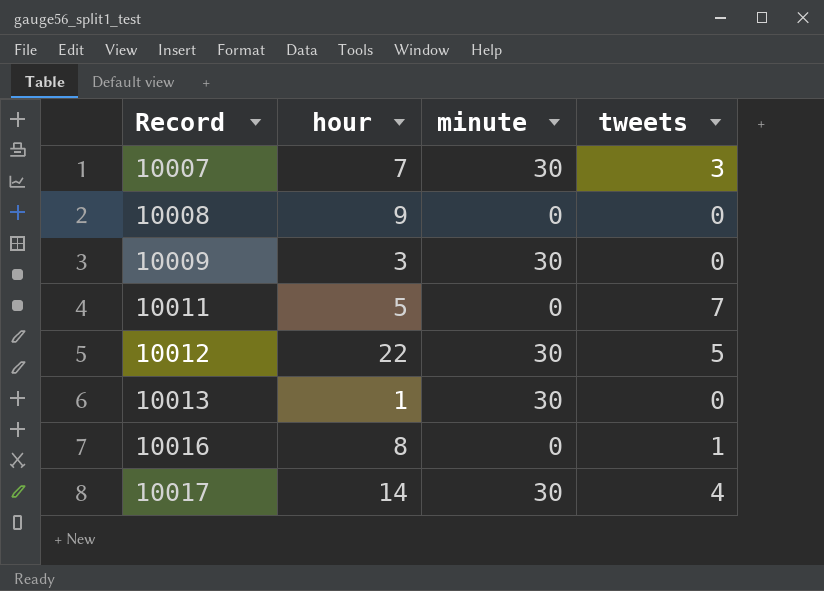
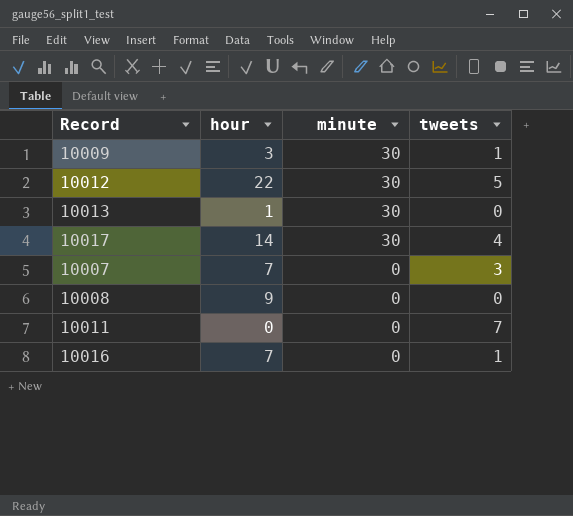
row order: Record ascending -> minute descending
10009 | tweets: 0 -> 1
10007 | minute: 30 -> 0
10011 | hour: 5 -> 0
10016 | hour: 8 -> 7

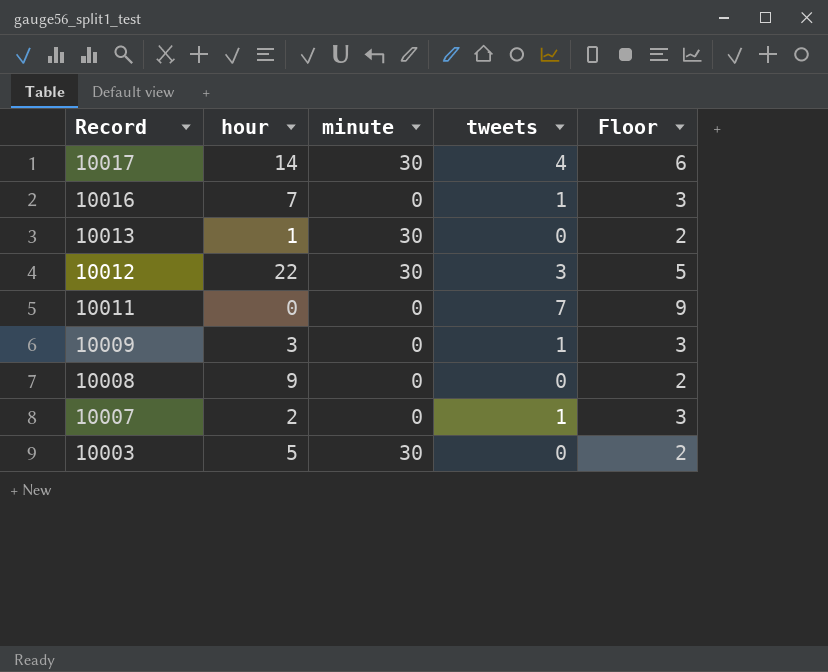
row order: minute descending -> Record descending
column Floor | formula: none -> [tweets] + 2
10012 | tweets: 5 -> 3
10009 | minute: 30 -> 0
10007 | hour: 7 -> 2
10007 | tweets: 3 -> 1
row 10003: none -> 5 | 30 | 0 | 2

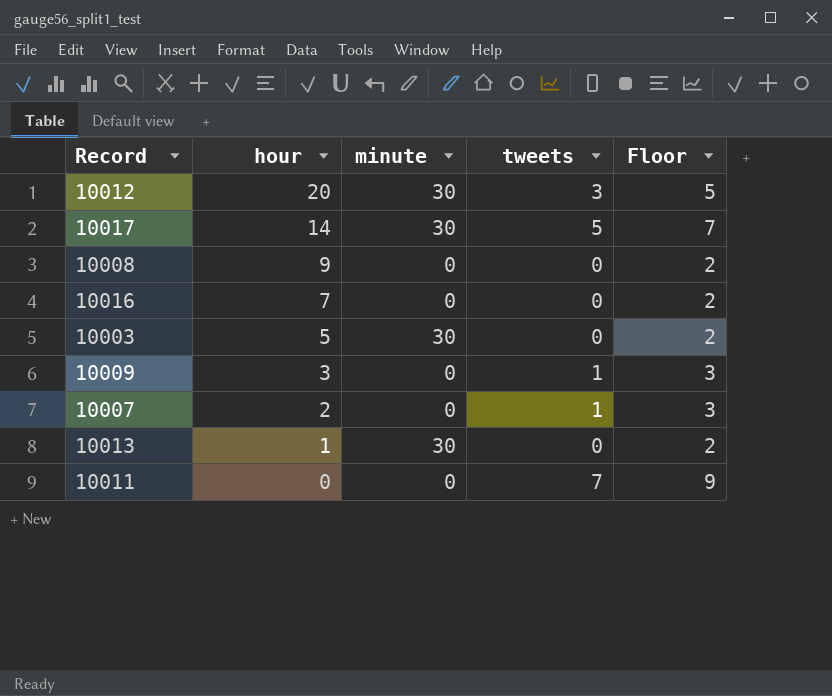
row order: Record descending -> hour descending
10012 | hour: 22 -> 20
10017 | tweets: 4 -> 5
10017 | Floor: 6 -> 7
10016 | tweets: 1 -> 0
10016 | Floor: 3 -> 2

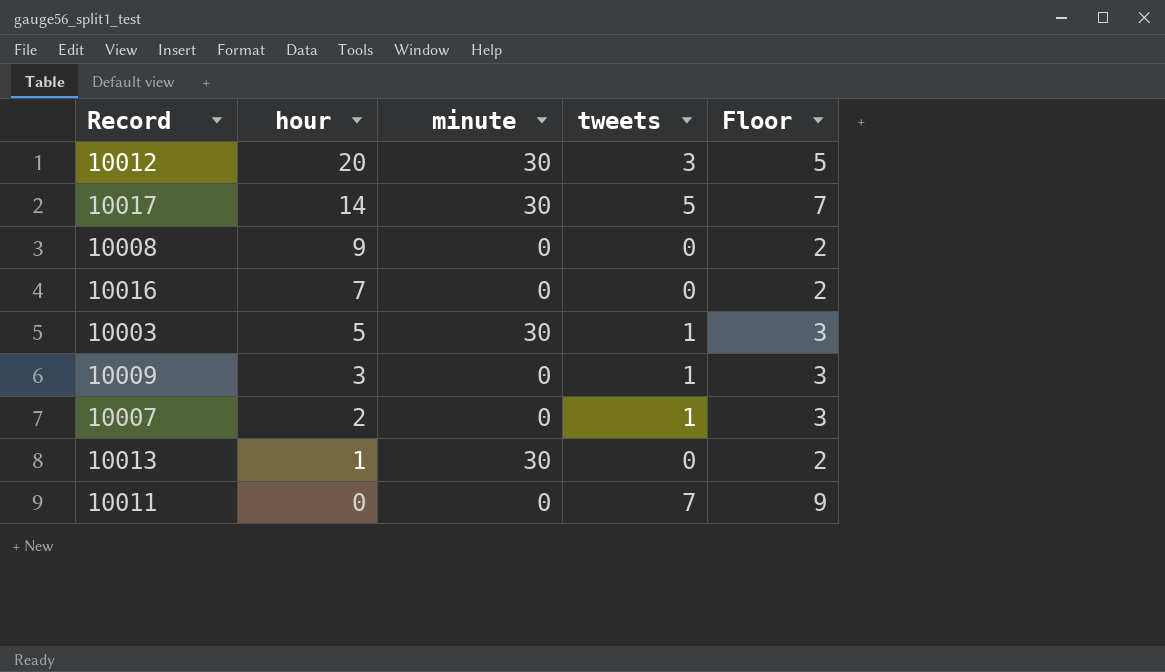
10003 | tweets: 0 -> 1
10003 | Floor: 2 -> 3

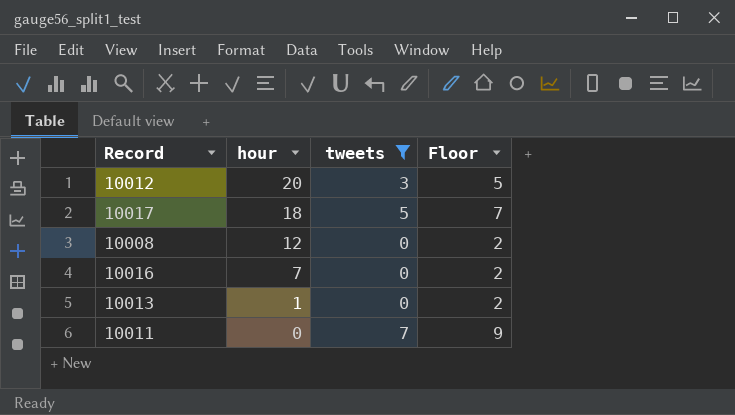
filter: none -> tweets != 1
column minute | position: 3 -> none
10017 | hour: 14 -> 18
10008 | hour: 9 -> 12

